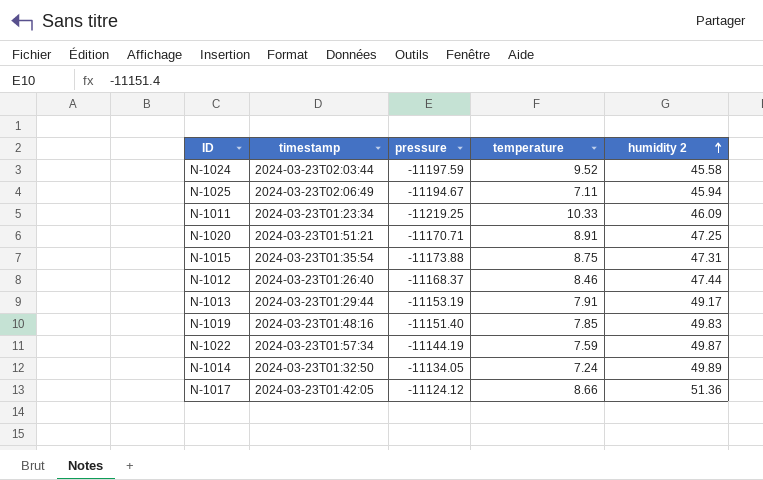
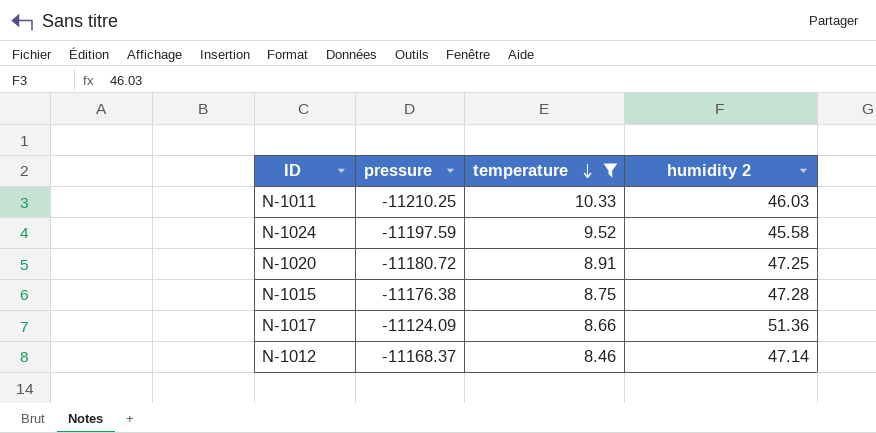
filter: none -> temperature >= 8.46
row order: humidity 2 ascending -> temperature descending
column timestamp | position: 2 -> none
N-1011 | pressure: -11219.25 -> -11210.25
N-1011 | humidity 2: 46.09 -> 46.03
N-1020 | pressure: -11170.71 -> -11180.72
N-1015 | pressure: -11173.88 -> -11176.38
N-1015 | humidity 2: 47.31 -> 47.28
N-1017 | pressure: -11124.12 -> -11124.09
N-1012 | humidity 2: 47.44 -> 47.14

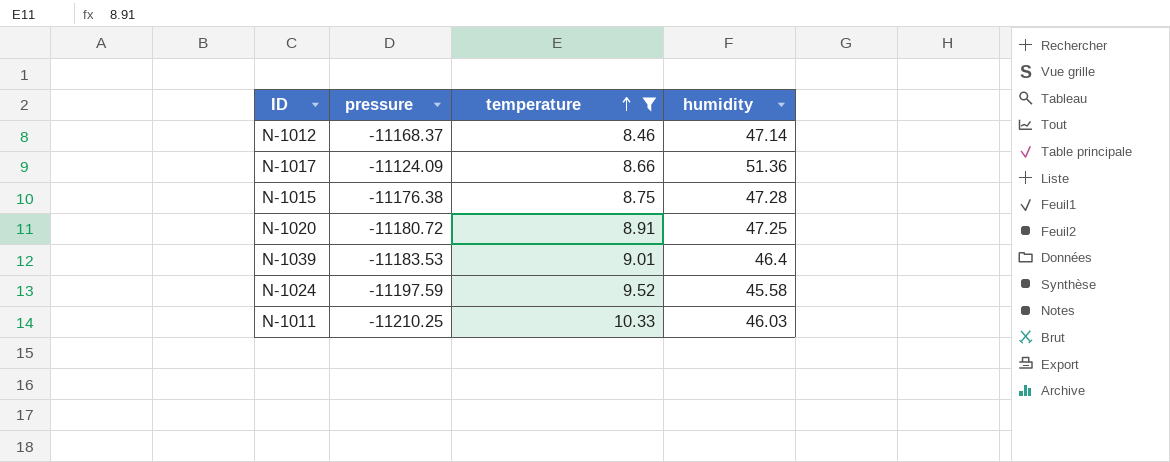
row order: temperature descending -> temperature ascending
column name: humidity 2 -> humidity
row N-1039: none -> -11183.53 | 9.01 | 46.4

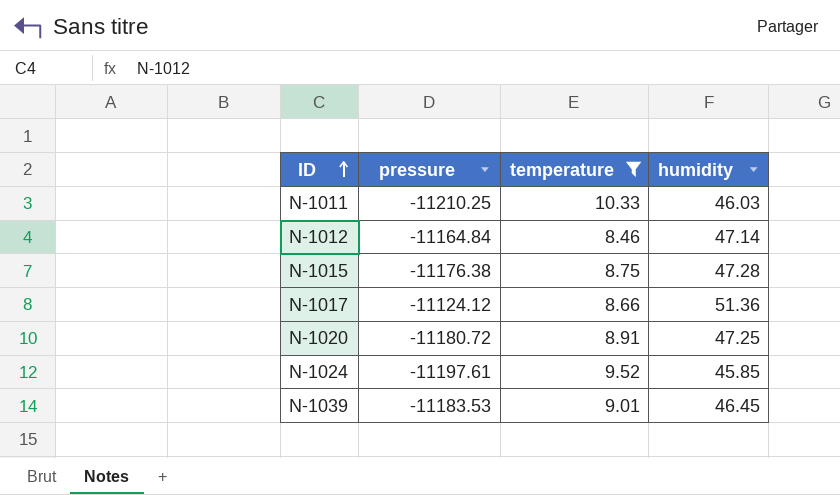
row order: temperature ascending -> ID ascending
N-1012 | pressure: -11168.37 -> -11164.84
N-1017 | pressure: -11124.09 -> -11124.12
N-1024 | pressure: -11197.59 -> -11197.61
N-1024 | humidity: 45.58 -> 45.85
N-1039 | humidity: 46.4 -> 46.45

